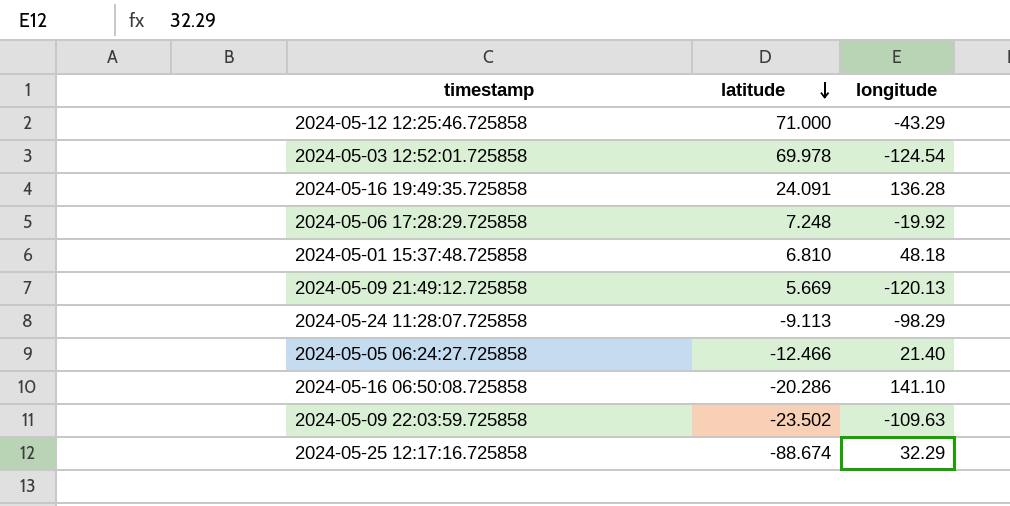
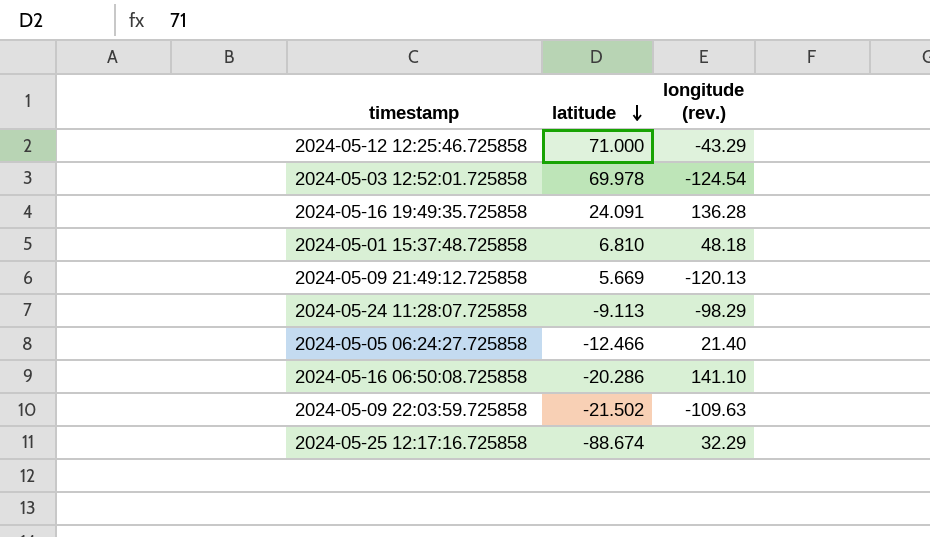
column name: longitude -> longitude (rev.)
row 2024-05-06 17:28:29.725858: 7.248 | -19.92 -> none
2024-05-09 22:03:59.725858 | latitude: -23.502 -> -21.502

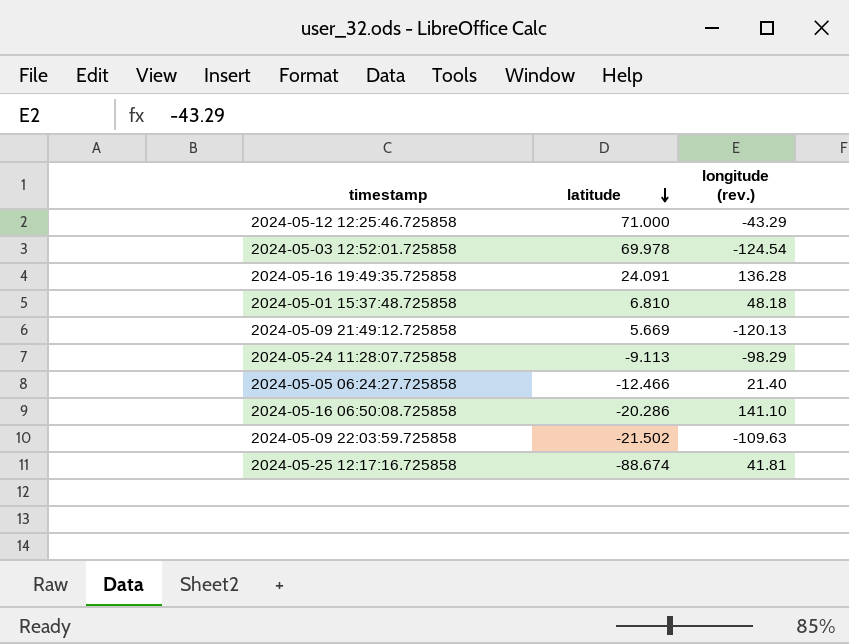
2024-05-25 12:17:16.725858 | longitude (rev.): 32.29 -> 41.81

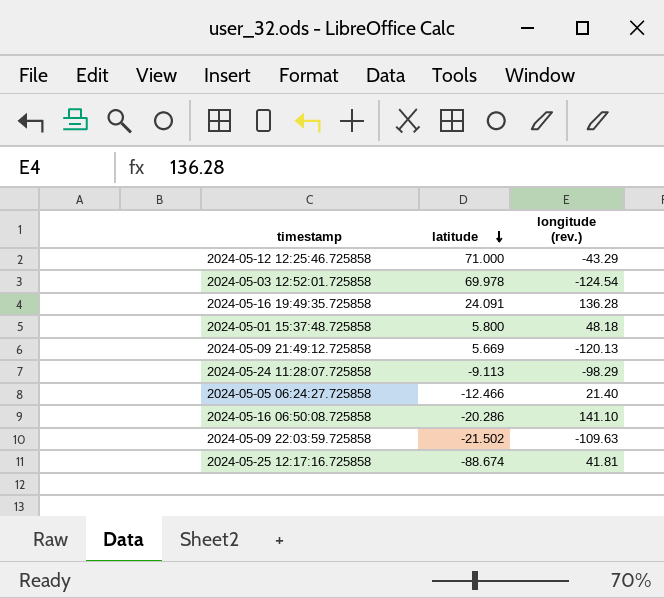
2024-05-01 15:37:48.725858 | latitude: 6.810 -> 5.800

